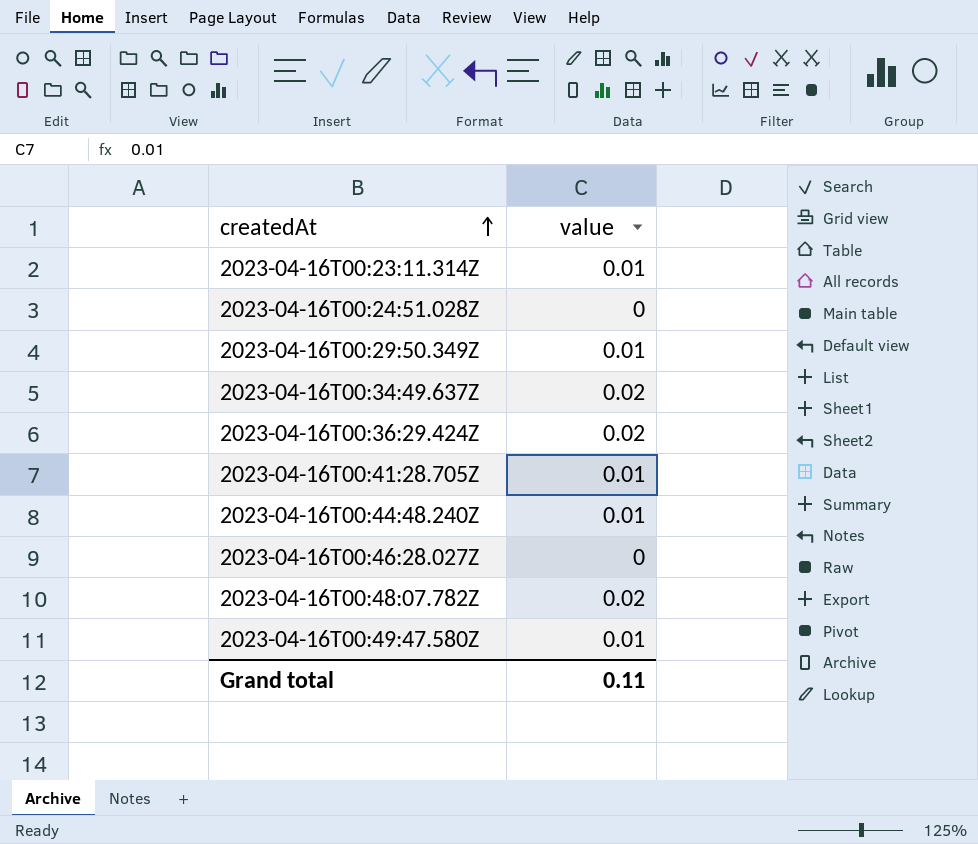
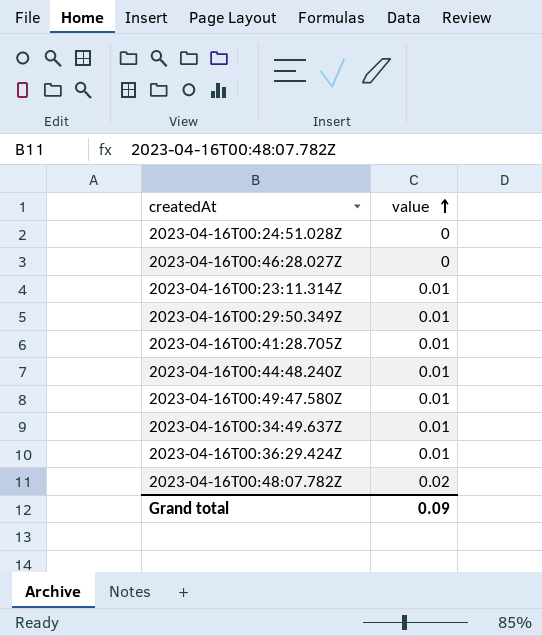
row order: createdAt ascending -> value ascending
2023-04-16T00:34:49.637Z | value: 0.02 -> 0.01
2023-04-16T00:36:29.424Z | value: 0.02 -> 0.01
Grand total | value: 0.11 -> 0.09

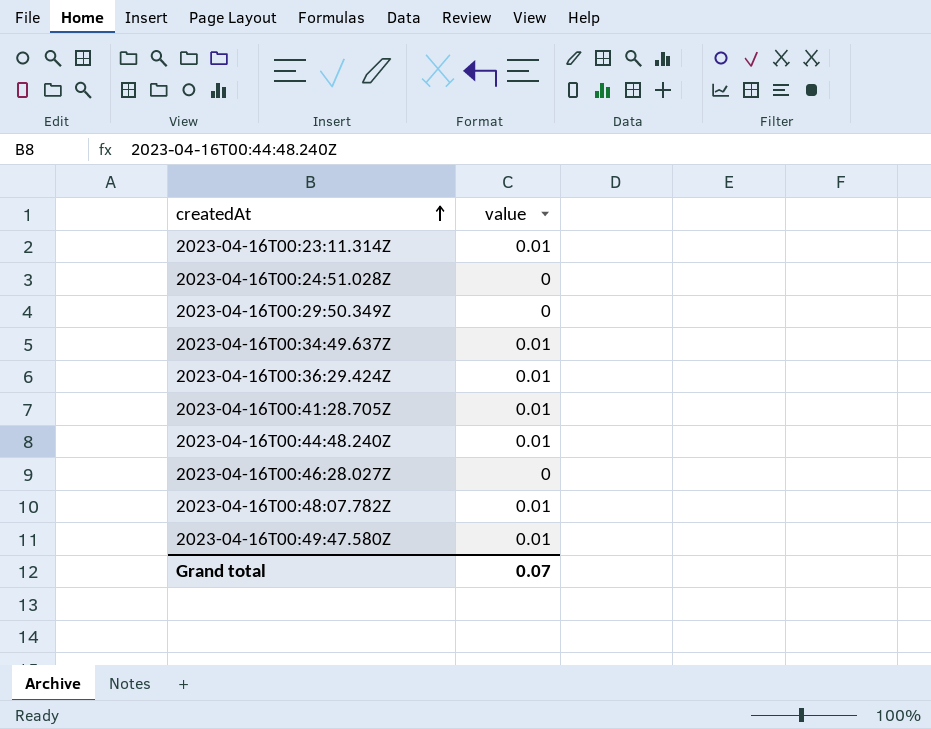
row order: value ascending -> createdAt ascending
2023-04-16T00:29:50.349Z | value: 0.01 -> 0
2023-04-16T00:48:07.782Z | value: 0.02 -> 0.01
Grand total | value: 0.09 -> 0.07

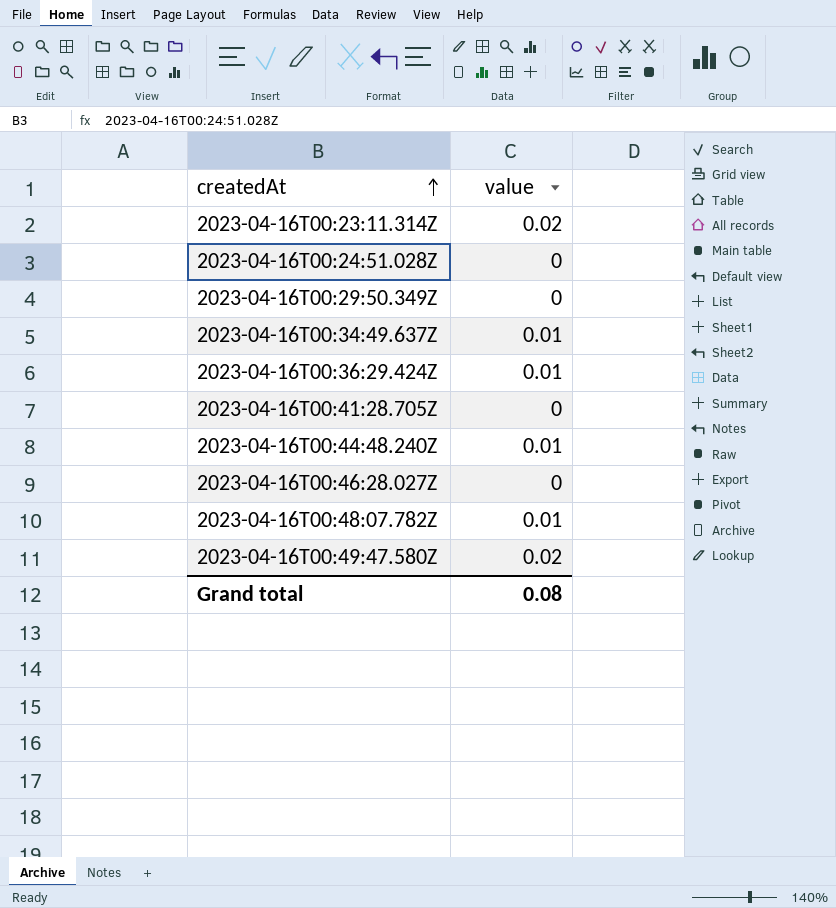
2023-04-16T00:23:11.314Z | value: 0.01 -> 0.02
2023-04-16T00:41:28.705Z | value: 0.01 -> 0
2023-04-16T00:49:47.580Z | value: 0.01 -> 0.02
Grand total | value: 0.07 -> 0.08

